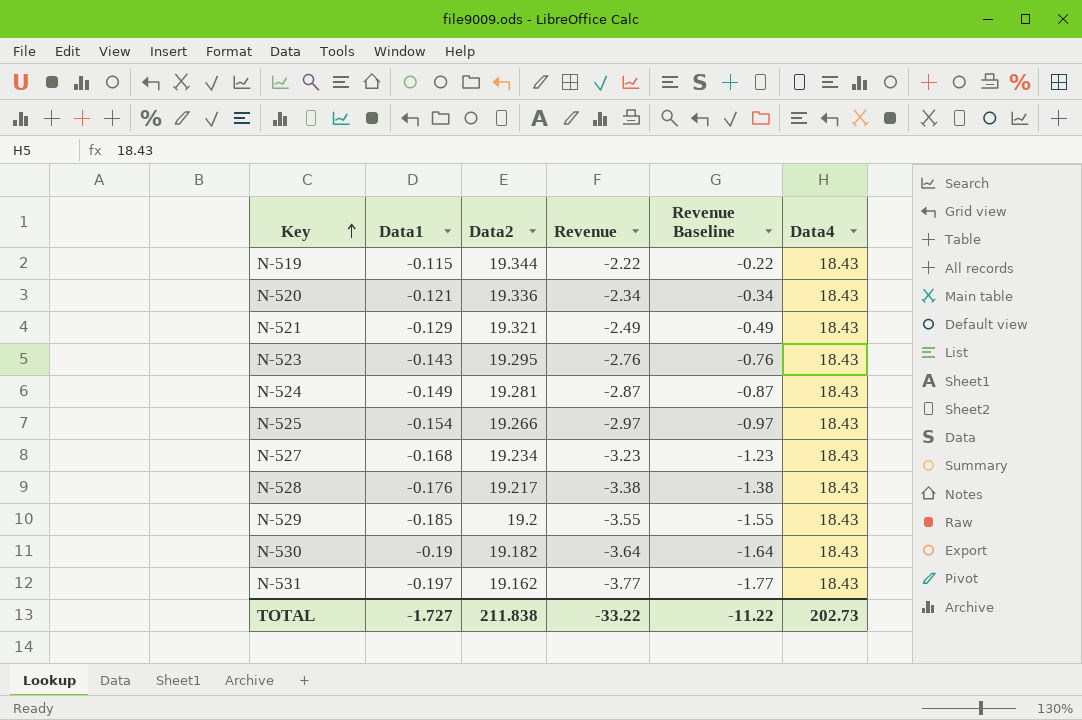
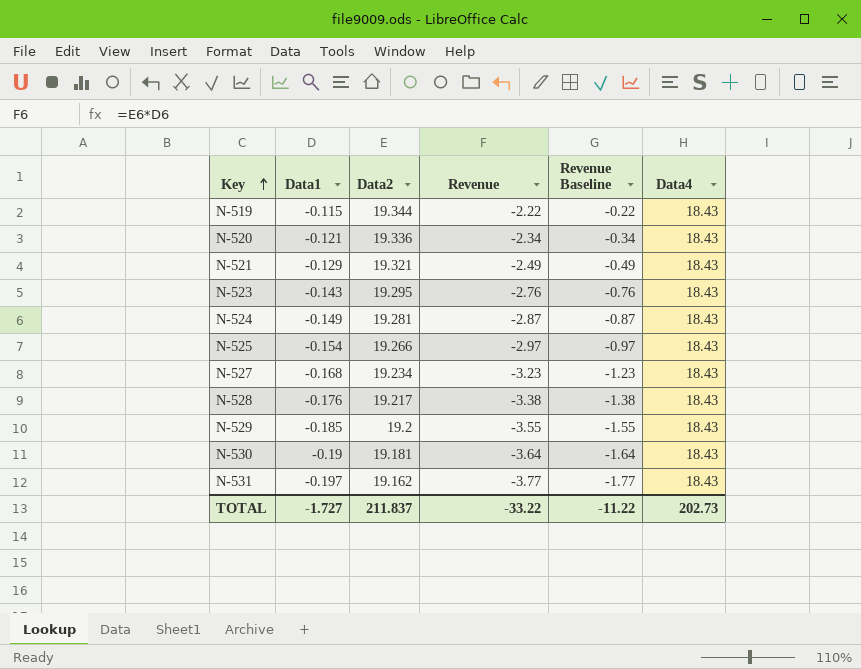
N-530 | Data2: 19.182 -> 19.181
TOTAL | Data2: 211.838 -> 211.837

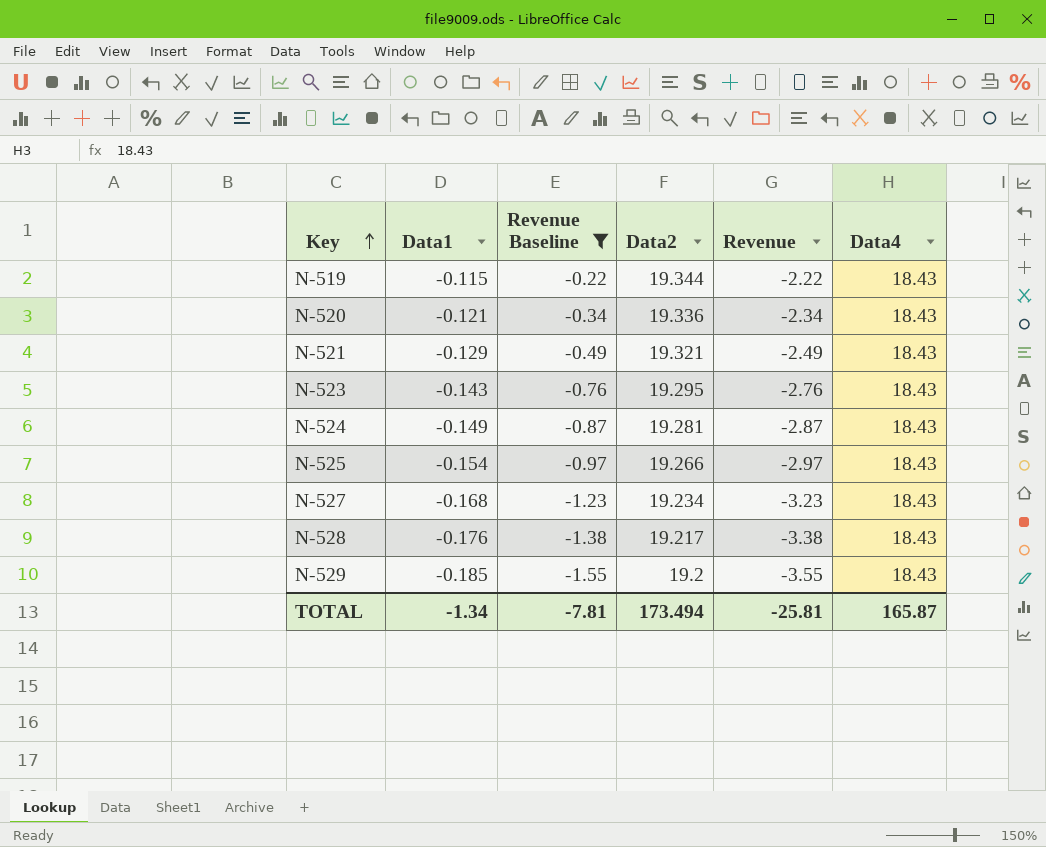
filter: none -> Revenue Baseline >= -1.55
column Revenue Baseline | position: 5 -> 3
TOTAL | Data1: -1.727 -> -1.34
TOTAL | Revenue Baseline: -11.22 -> -7.81
TOTAL | Data2: 211.837 -> 173.494
TOTAL | Revenue: -33.22 -> -25.81
TOTAL | Data4: 202.73 -> 165.87

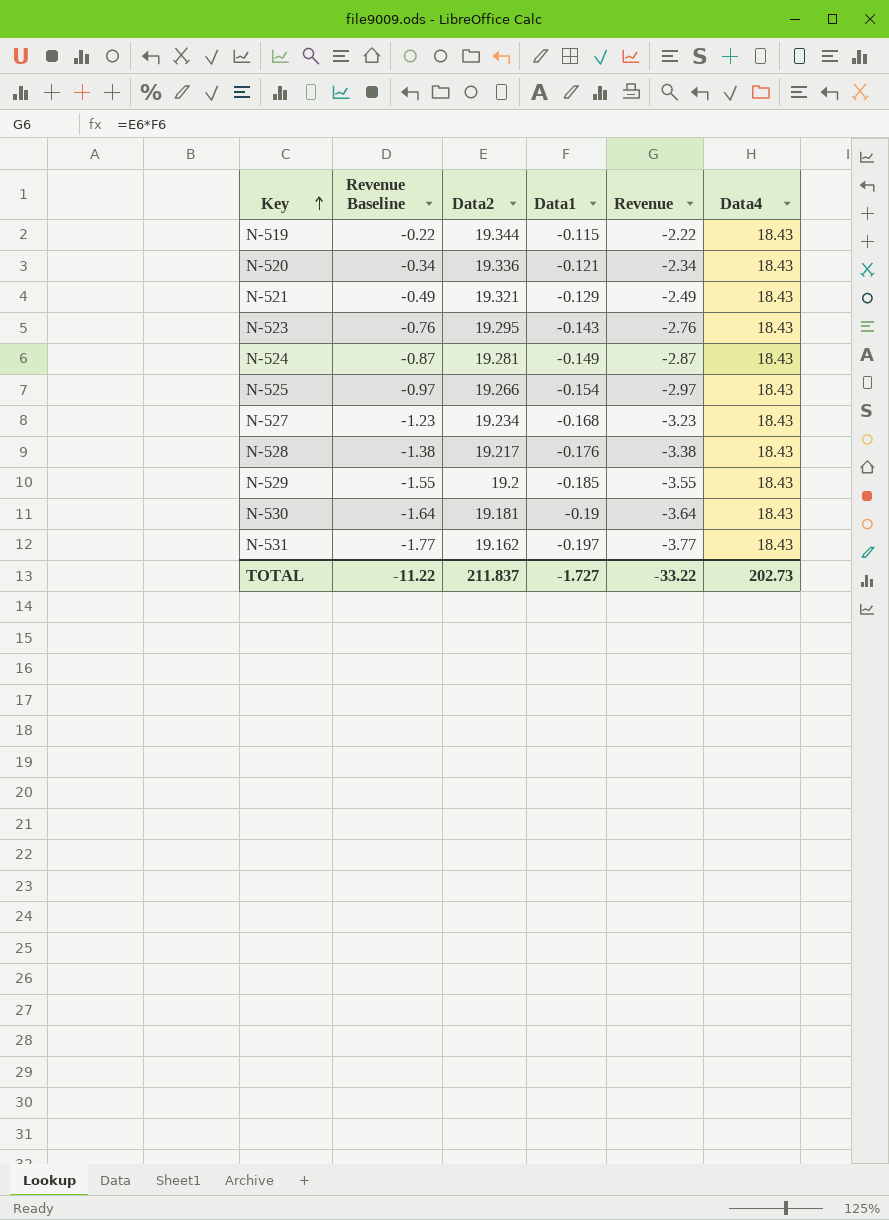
filter: Revenue Baseline >= -1.55 -> none
column Data1 | position: 2 -> 4
TOTAL | Revenue Baseline: -7.81 -> -11.22
TOTAL | Data2: 173.494 -> 211.837
TOTAL | Data1: -1.34 -> -1.727
TOTAL | Revenue: -25.81 -> -33.22
TOTAL | Data4: 165.87 -> 202.73

